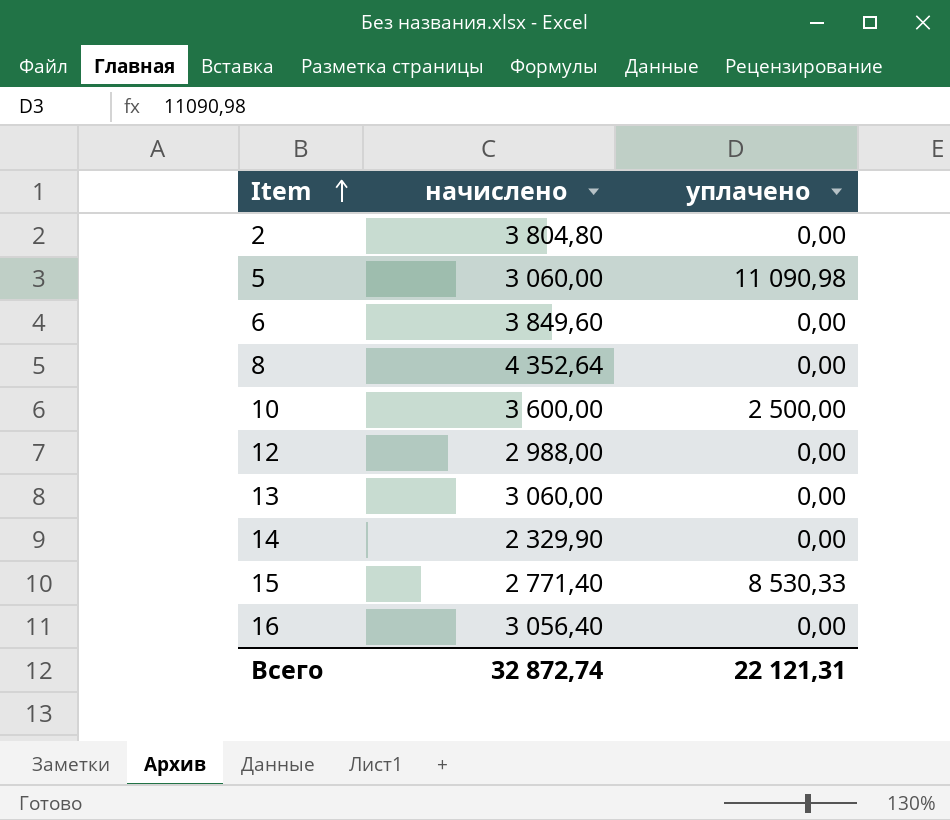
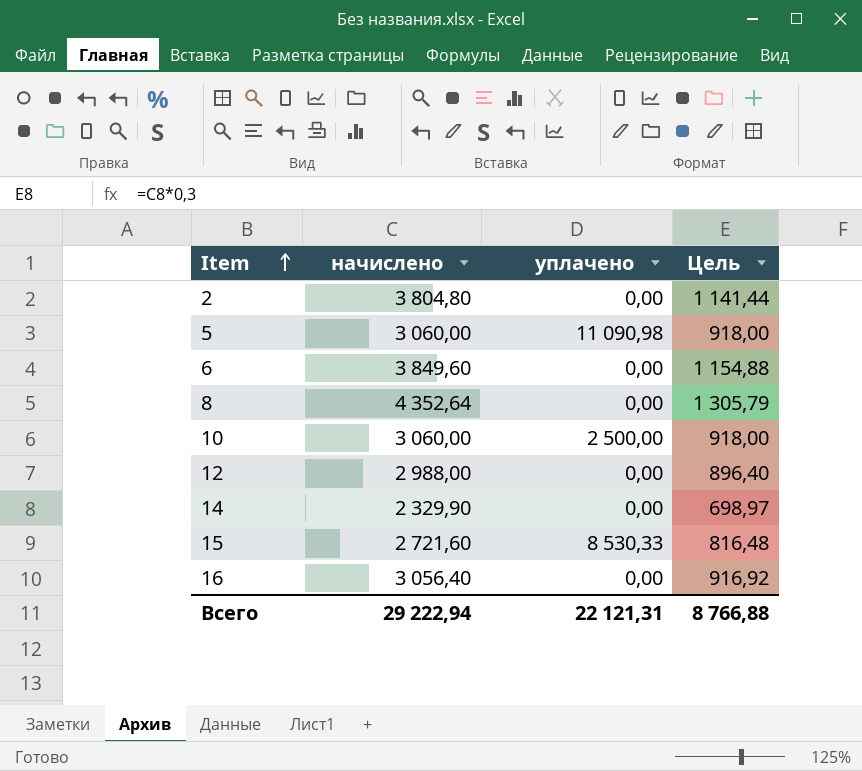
column Цель | formula: none -> [начислено] * 0,3
row 13: 3 060,00 | 0,00 -> none
10 | начислено: 3 600,00 -> 3 060,00
15 | начислено: 2 771,40 -> 2 721,60
Всего | начислено: 32 872,74 -> 29 222,94

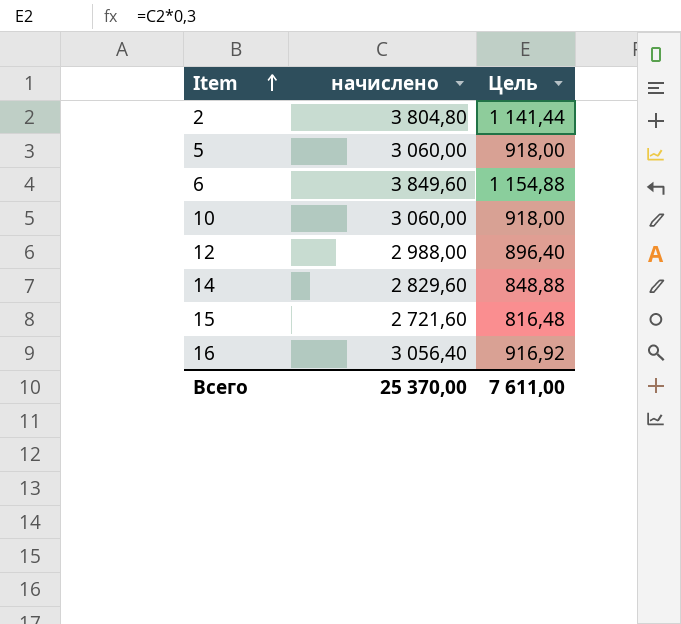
column уплачено | position: 3 -> none
row 8: 4 352,64 | 0,00 | 1 305,79 -> none
14 | начислено: 2 329,90 -> 2 829,60
14 | Цель: 698,97 -> 848,88
Всего | начислено: 29 222,94 -> 25 370,00
Всего | Цель: 8 766,88 -> 7 611,00

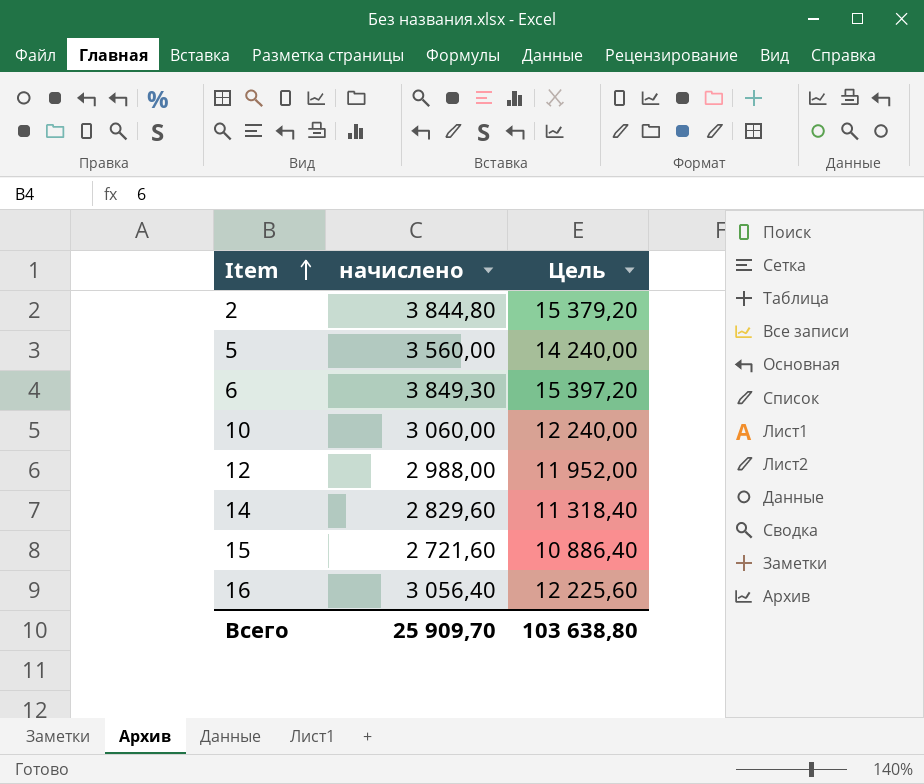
column Цель | formula: [начислено] * 0,3 -> [начислено] * 4
2 | начислено: 3 804,80 -> 3 844,80
5 | начислено: 3 060,00 -> 3 560,00
6 | начислено: 3 849,60 -> 3 849,30
Всего | начислено: 25 370,00 -> 25 909,70
Всего | Цель: 7 611,00 -> 103 638,80

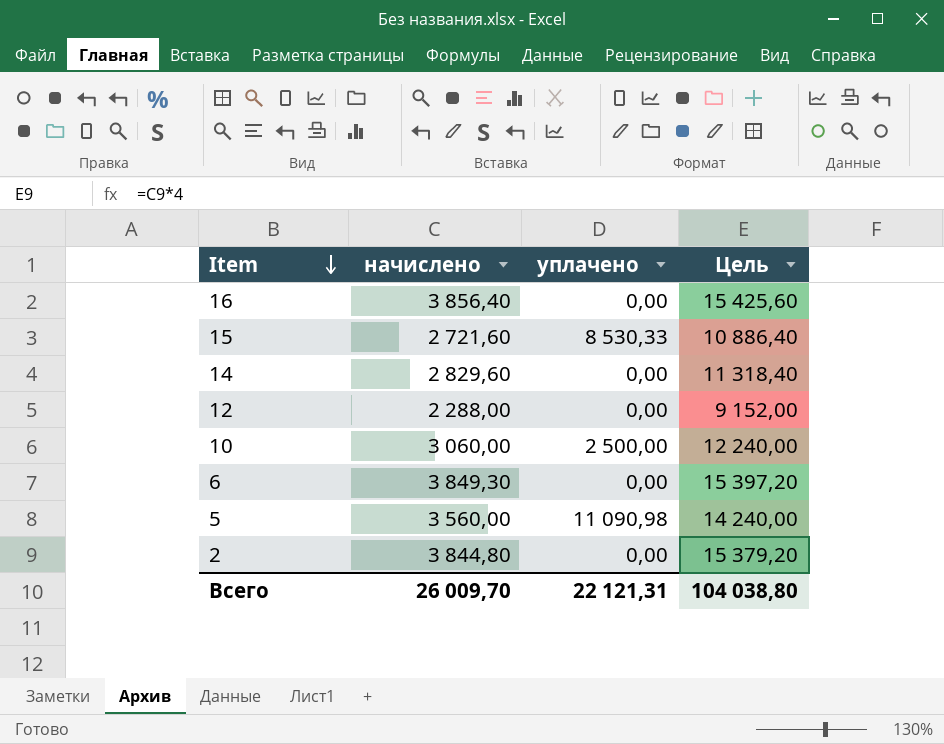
row order: Item ascending -> Item descending
column уплачено | position: none -> 3
16 | начислено: 3 056,40 -> 3 856,40
16 | Цель: 12 225,60 -> 15 425,60
12 | начислено: 2 988,00 -> 2 288,00
12 | Цель: 11 952,00 -> 9 152,00
Всего | начислено: 25 909,70 -> 26 009,70
Всего | Цель: 103 638,80 -> 104 038,80

